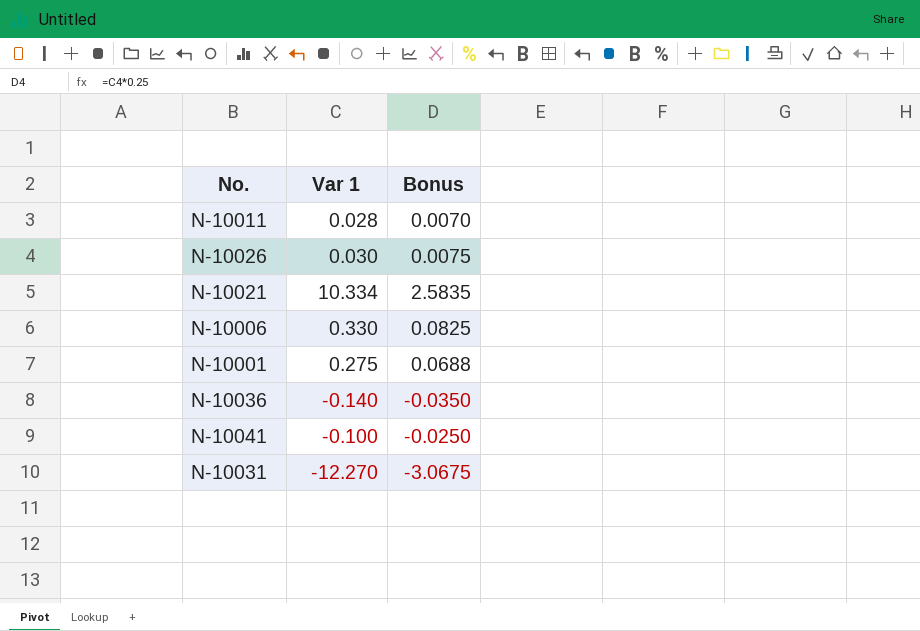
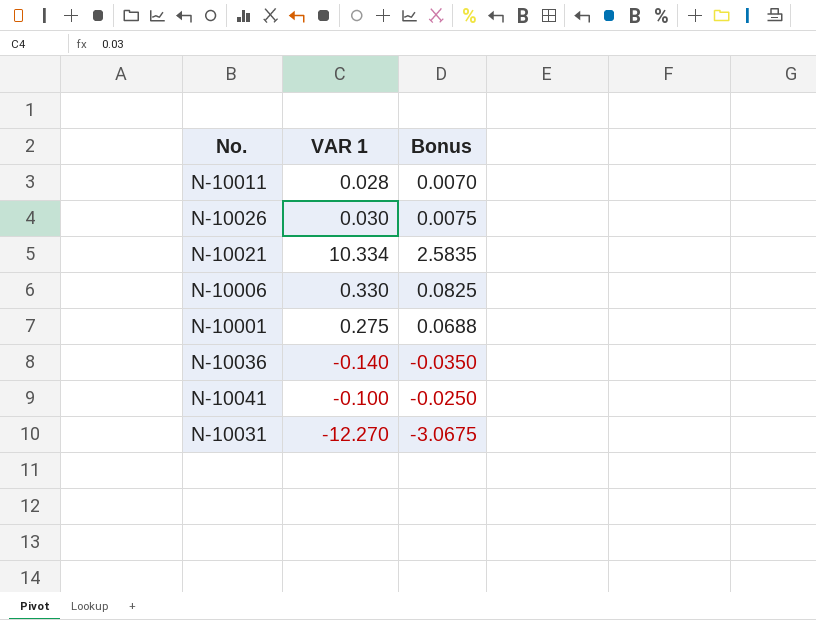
column name: Var 1 -> VAR 1

